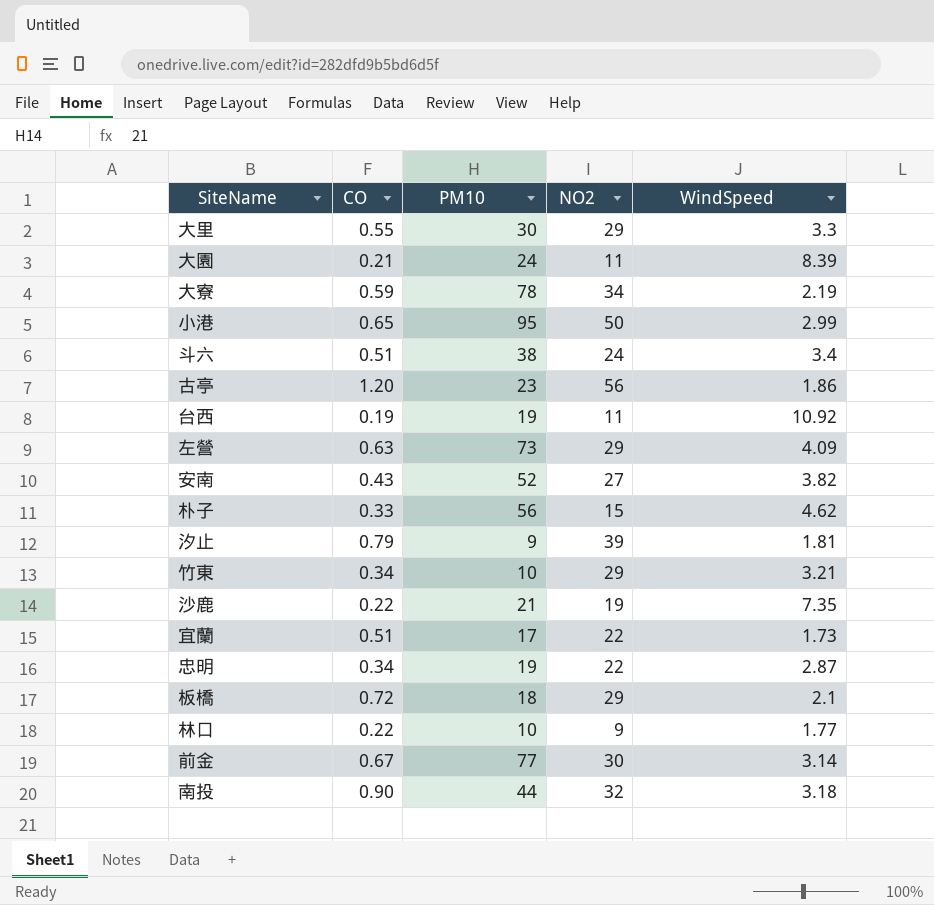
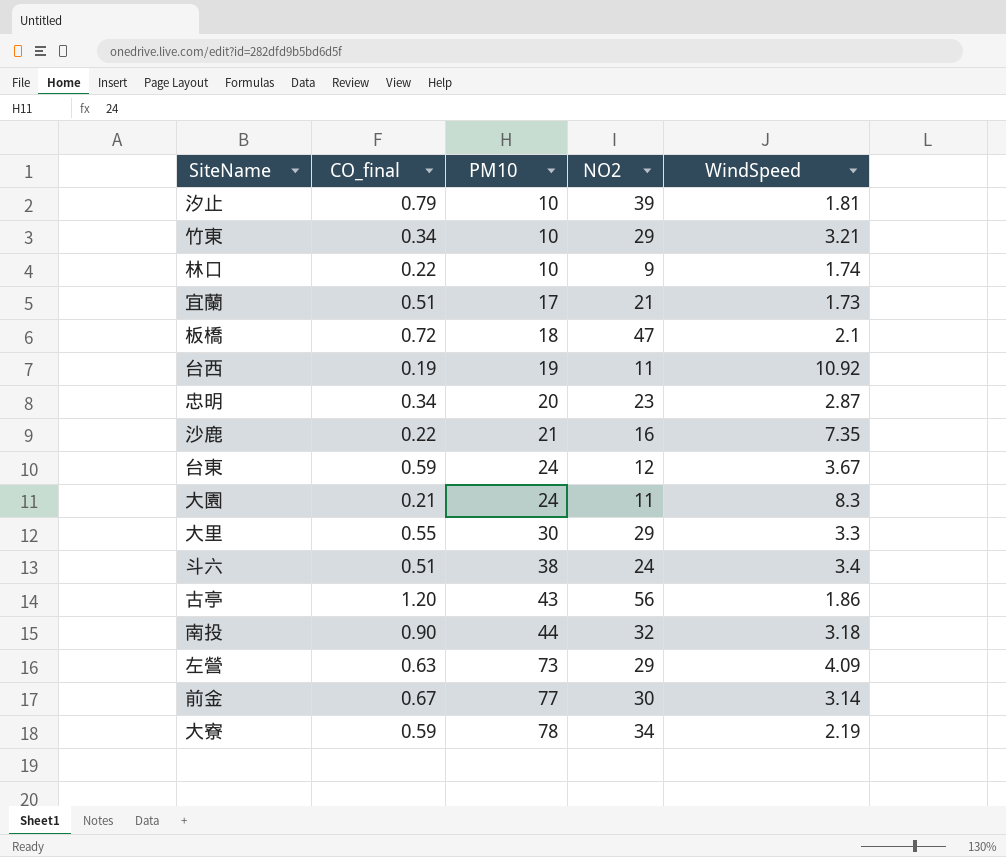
row order: none -> PM10 ascending
column name: CO -> CO_final
row 小港: 0.65 | 95 | 50 | 2.99 -> none
row 安南: 0.43 | 52 | 27 | 3.82 -> none
row 朴子: 0.33 | 56 | 15 | 4.62 -> none
汐止 | PM10: 9 -> 10
林口 | WindSpeed: 1.77 -> 1.74
宜蘭 | NO2: 22 -> 21
板橋 | NO2: 29 -> 47
忠明 | PM10: 19 -> 20
忠明 | NO2: 22 -> 23
沙鹿 | NO2: 19 -> 16
row 台東: none -> 0.59 | 24 | 12 | 3.67
大園 | WindSpeed: 8.39 -> 8.3
古亭 | PM10: 23 -> 43

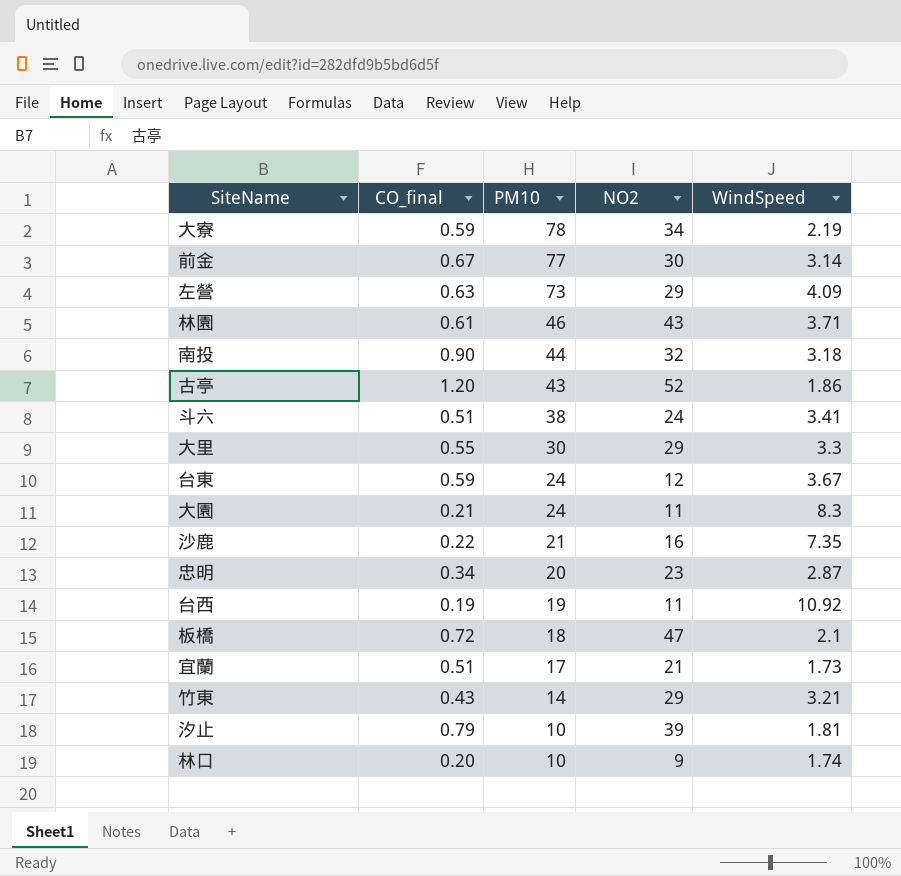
row order: PM10 ascending -> PM10 descending
row 林園: none -> 0.61 | 46 | 43 | 3.71
古亭 | NO2: 56 -> 52
斗六 | WindSpeed: 3.4 -> 3.41
竹東 | CO_final: 0.34 -> 0.43
竹東 | PM10: 10 -> 14
林口 | CO_final: 0.22 -> 0.20

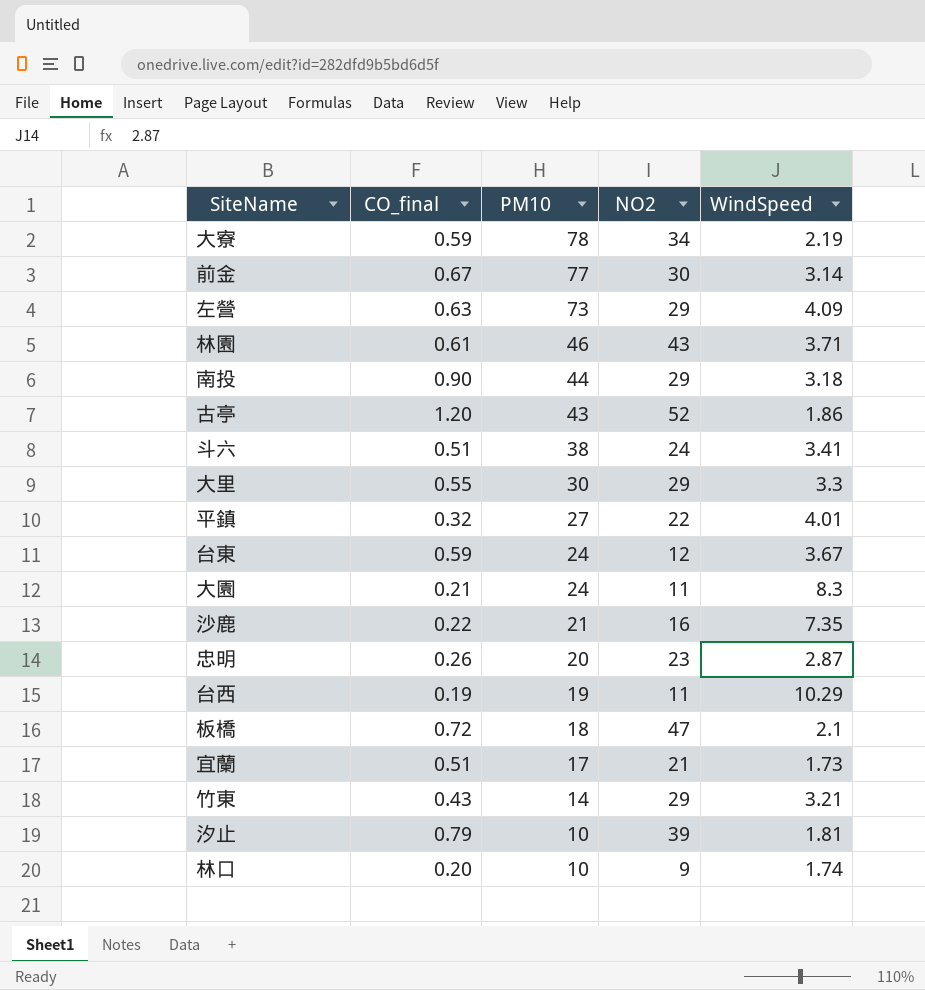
南投 | NO2: 32 -> 29
row 平鎮: none -> 0.32 | 27 | 22 | 4.01
忠明 | CO_final: 0.34 -> 0.26
台西 | WindSpeed: 10.92 -> 10.29

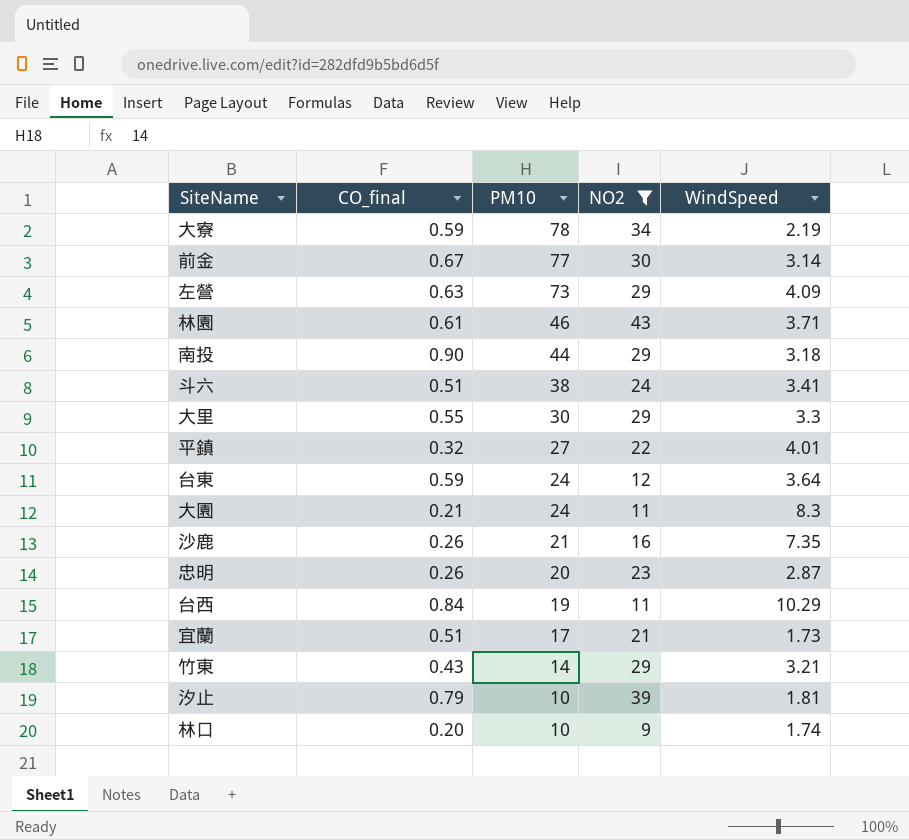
filter: none -> NO2 <= 43
台東 | WindSpeed: 3.67 -> 3.64
沙鹿 | CO_final: 0.22 -> 0.26
台西 | CO_final: 0.19 -> 0.84

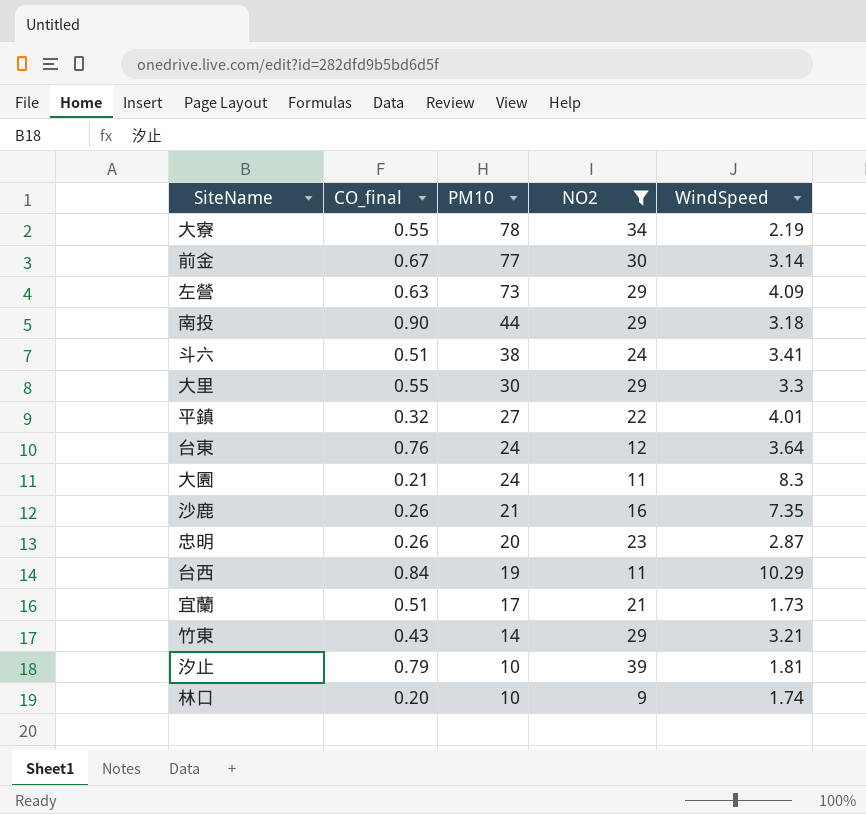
row 林園: 0.61 | 46 | 43 | 3.71 -> none
大寮 | CO_final: 0.59 -> 0.55
台東 | CO_final: 0.59 -> 0.76

